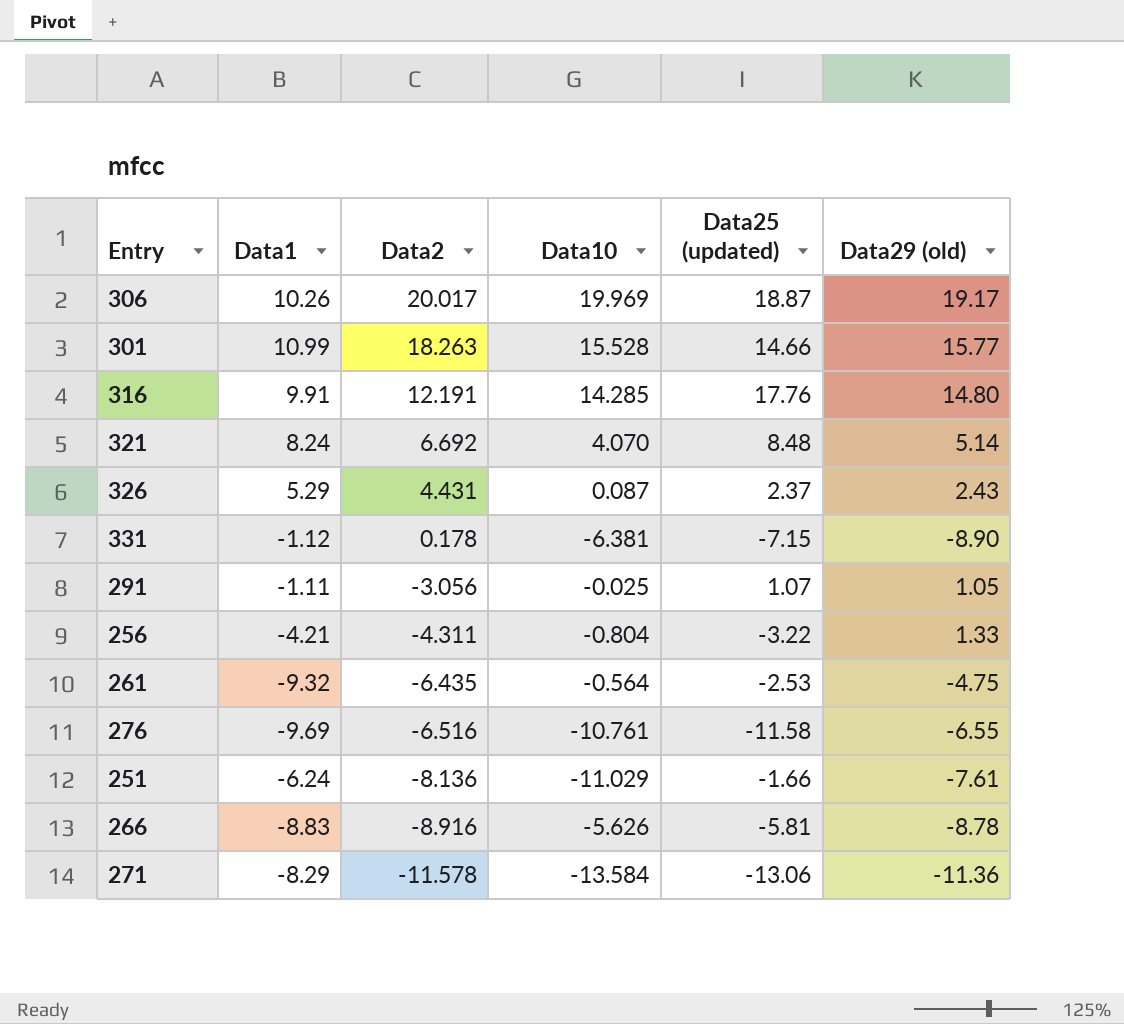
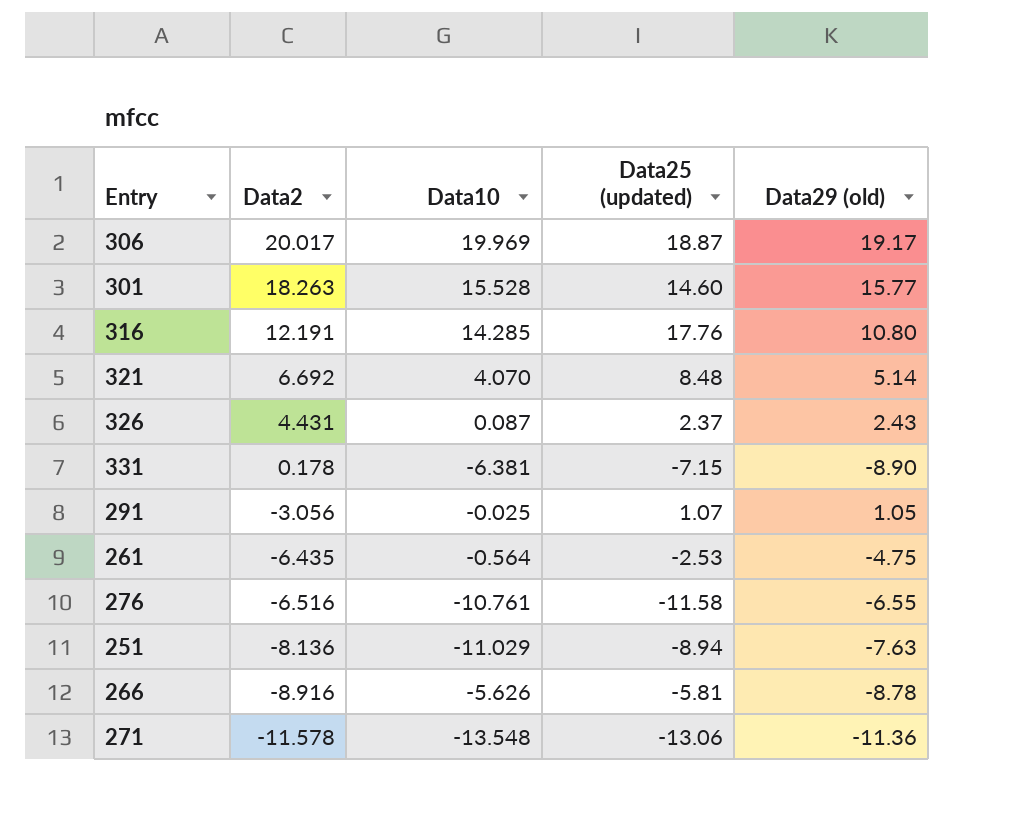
column Data1 | position: 2 -> none
row 256: -4.21 | -4.311 | -0.804 | -3.22 | 1.33 -> none
301 | Data25 (updated): 14.66 -> 14.60
316 | Data29 (old): 14.80 -> 10.80
251 | Data25 (updated): -1.66 -> -8.94
251 | Data29 (old): -7.61 -> -7.63
271 | Data10: -13.584 -> -13.548

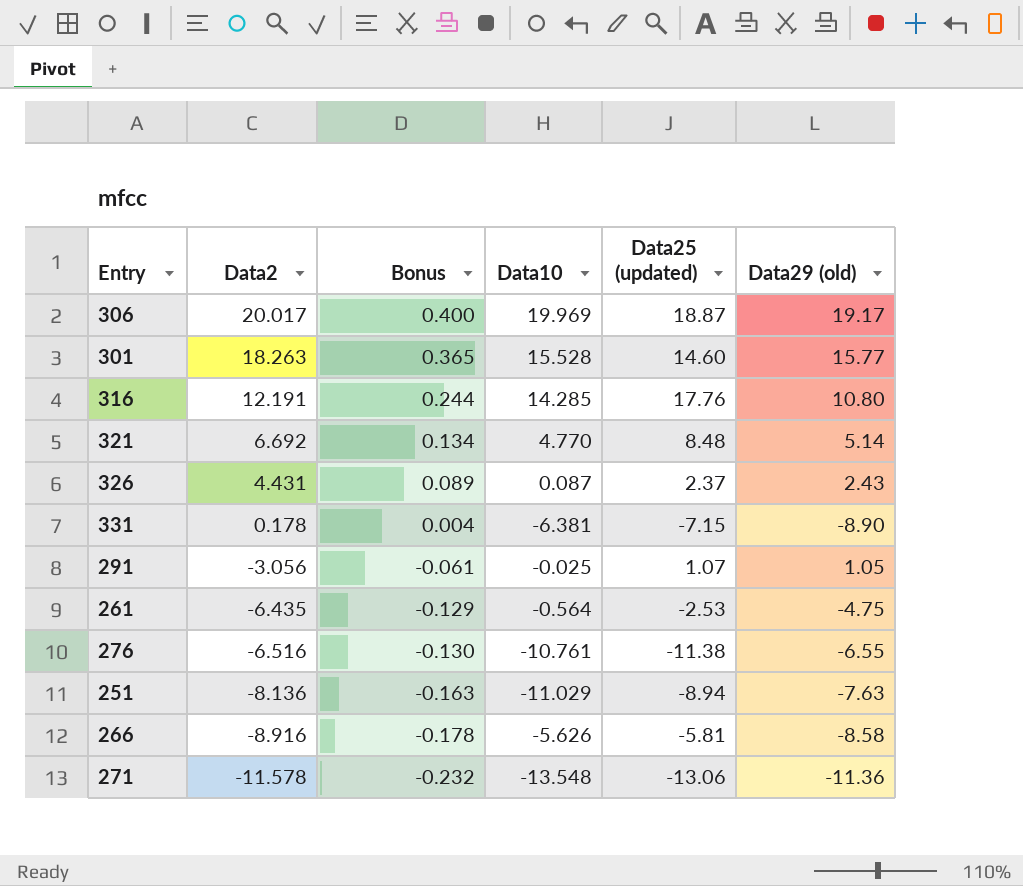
column Bonus | formula: none -> [Data2] * 0.02
321 | Data10: 4.070 -> 4.770
276 | Data25 (updated): -11.58 -> -11.38
266 | Data29 (old): -8.78 -> -8.58

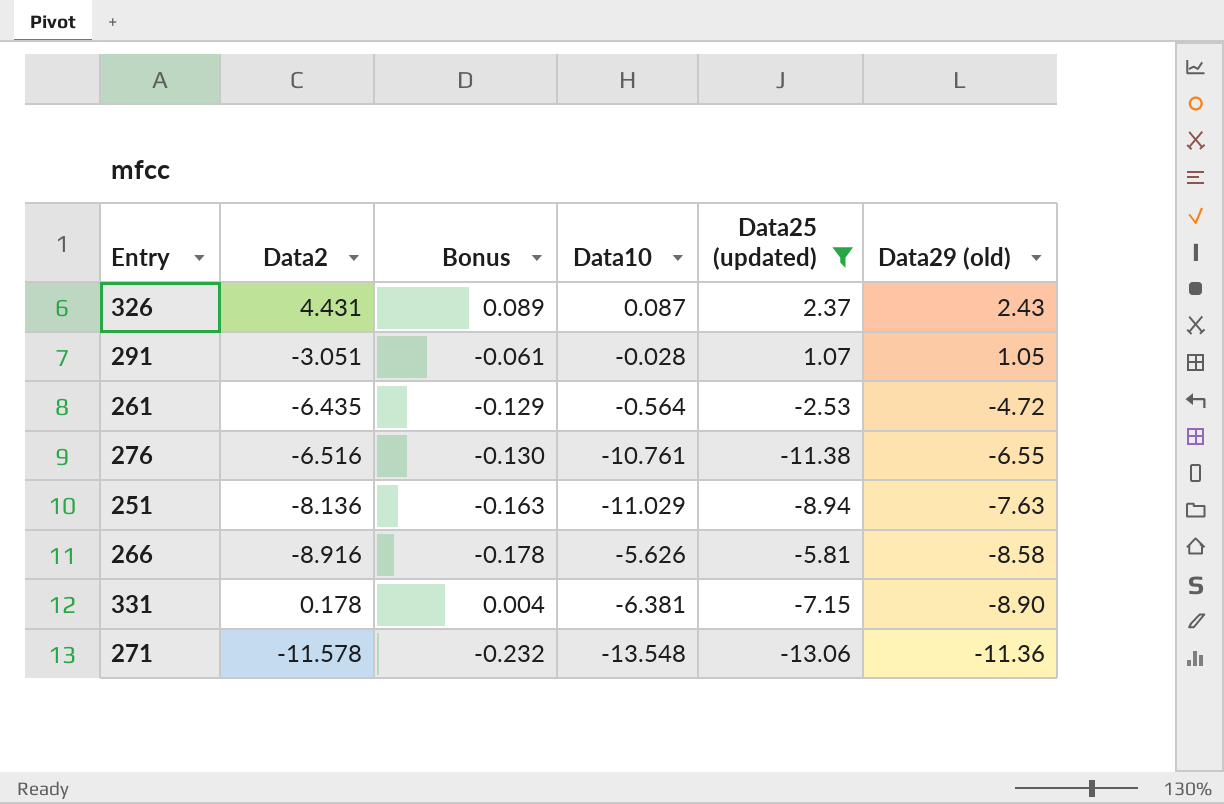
filter: none -> Data25 (updated) <= 2.37
row order: Data2 descending -> Data29 (old) descending
291 | Data2: -3.056 -> -3.051
291 | Data10: -0.025 -> -0.028
261 | Data29 (old): -4.75 -> -4.72

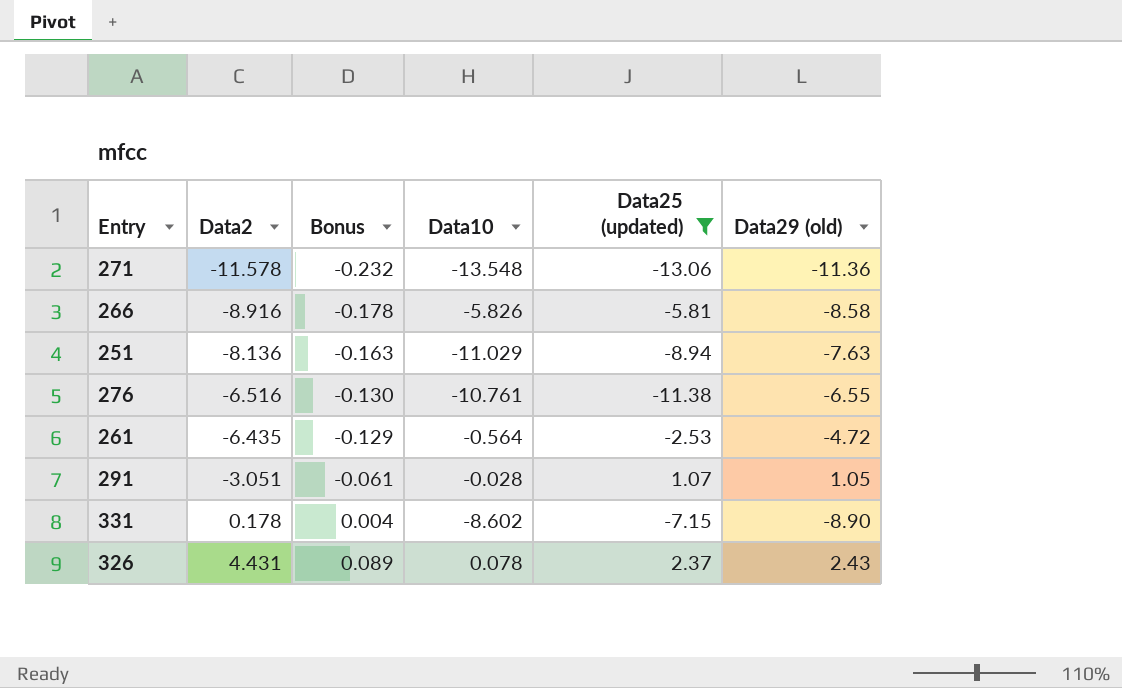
row order: Data29 (old) descending -> Data2 ascending
266 | Data10: -5.626 -> -5.826
331 | Data10: -6.381 -> -8.602
326 | Data10: 0.087 -> 0.078

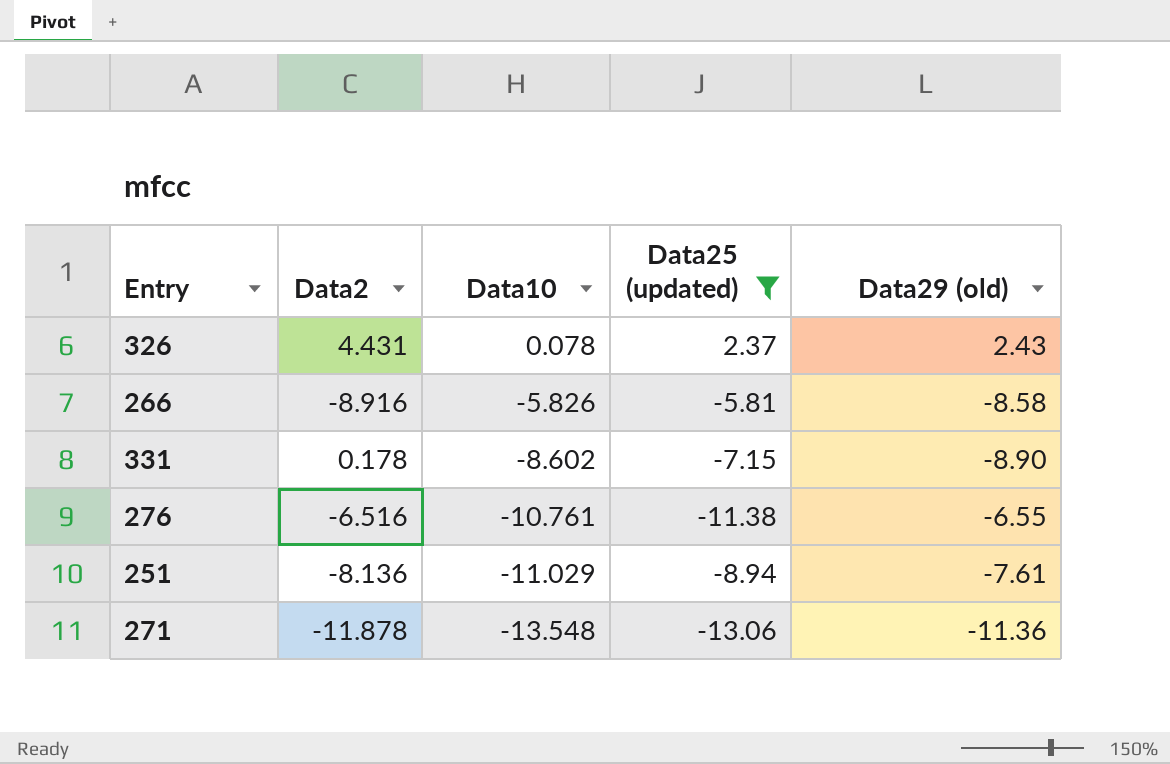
row order: Data2 ascending -> Data10 descending
column Bonus | formula: [Data2] * 0.02 -> none
row 261: -6.435 | -0.129 | -0.564 | -2.53 | -4.72 -> none
row 291: -3.051 | -0.061 | -0.028 | 1.07 | 1.05 -> none
251 | Data29 (old): -7.63 -> -7.61
271 | Data2: -11.578 -> -11.878

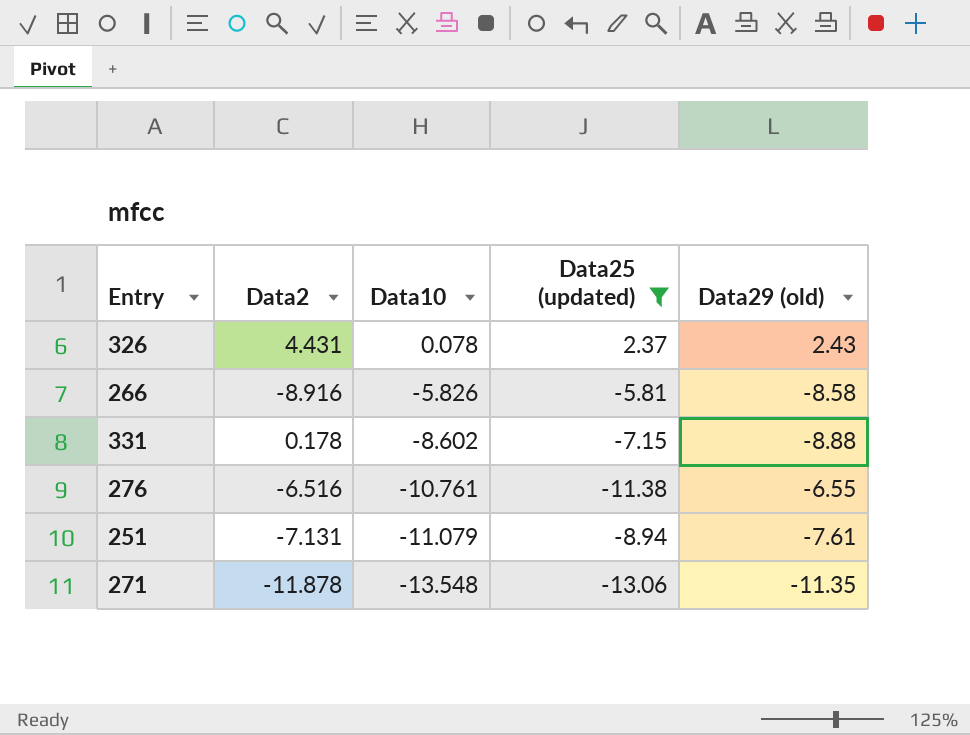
331 | Data29 (old): -8.90 -> -8.88
251 | Data2: -8.136 -> -7.131
251 | Data10: -11.029 -> -11.079
271 | Data29 (old): -11.36 -> -11.35

